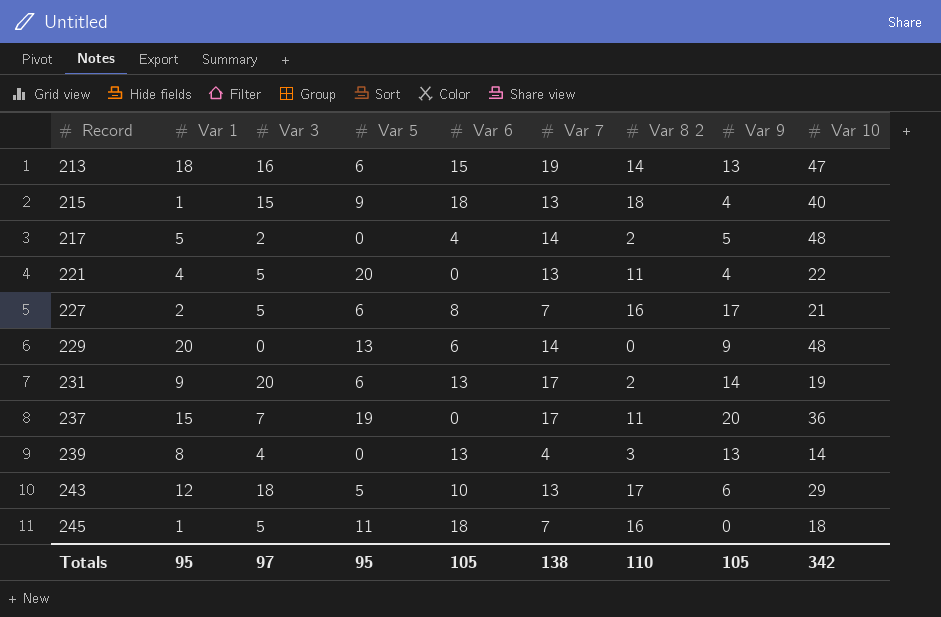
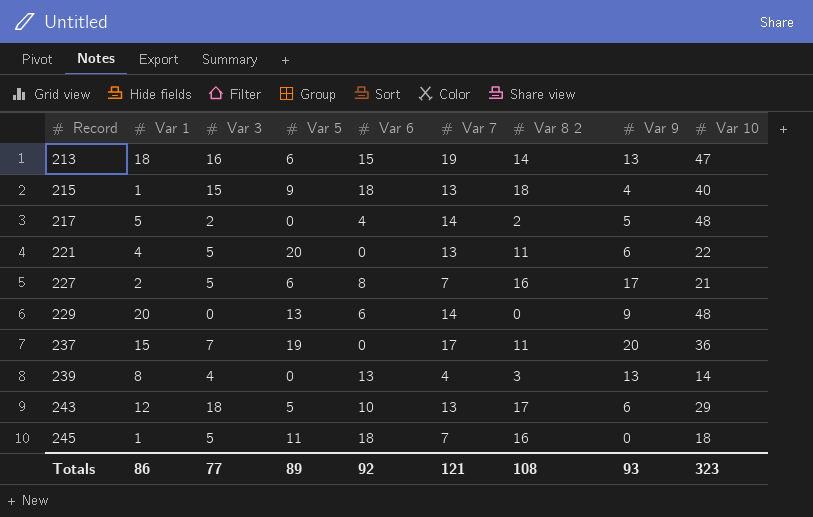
row 231: 9 | 20 | 6 | 13 | 17 | 2 | 14 | 19 -> none
221 | Var 9: 4 -> 6
Totals | Var 1: 95 -> 86
Totals | Var 3: 97 -> 77
Totals | Var 5: 95 -> 89
Totals | Var 6: 105 -> 92
Totals | Var 7: 138 -> 121
Totals | Var 8 2: 110 -> 108
Totals | Var 9: 105 -> 93
Totals | Var 10: 342 -> 323

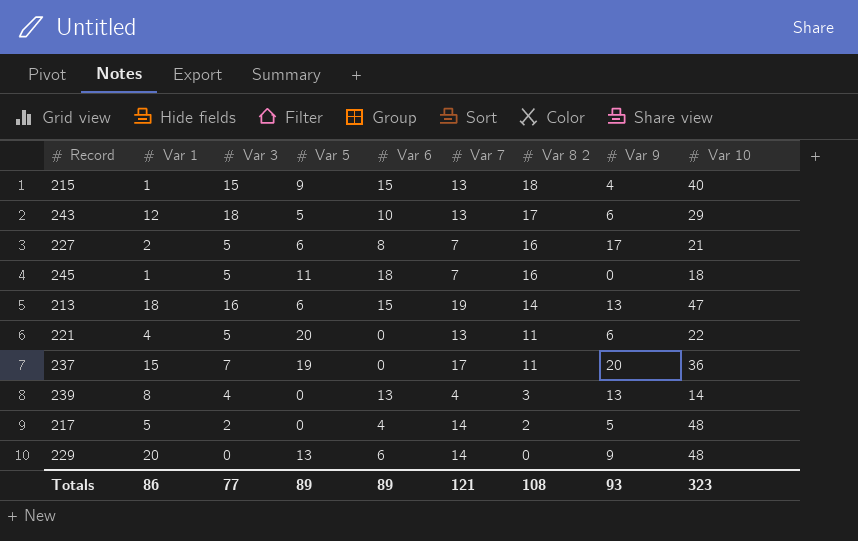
row order: Record ascending -> Var 8 2 descending
215 | Var 6: 18 -> 15
Totals | Var 6: 92 -> 89

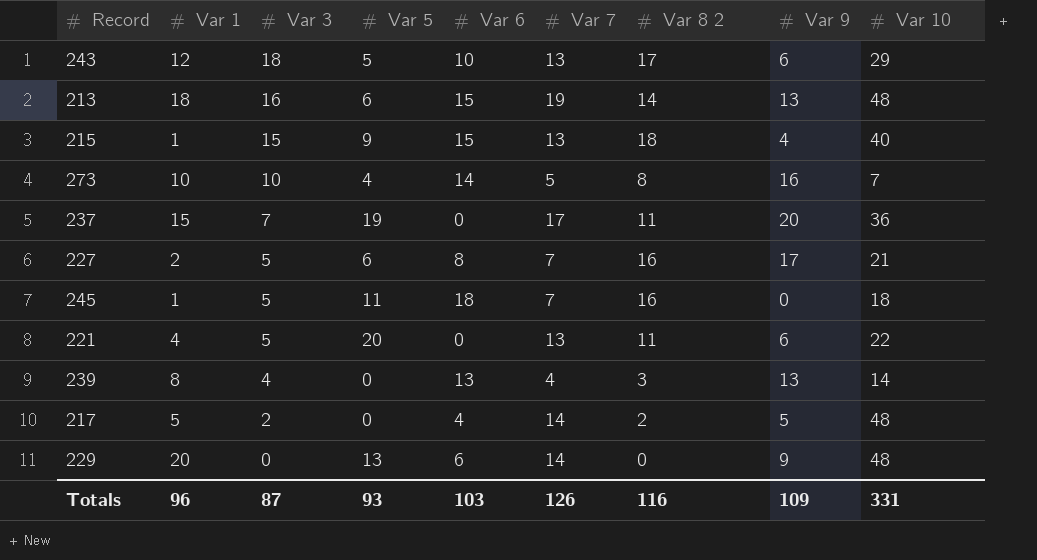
row order: Var 8 2 descending -> Var 3 descending
213 | Var 10: 47 -> 48
row 273: none -> 10 | 10 | 4 | 14 | 5 | 8 | 16 | 7
Totals | Var 1: 86 -> 96
Totals | Var 3: 77 -> 87
Totals | Var 5: 89 -> 93
Totals | Var 6: 89 -> 103
Totals | Var 7: 121 -> 126
Totals | Var 8 2: 108 -> 116
Totals | Var 9: 93 -> 109
Totals | Var 10: 323 -> 331

